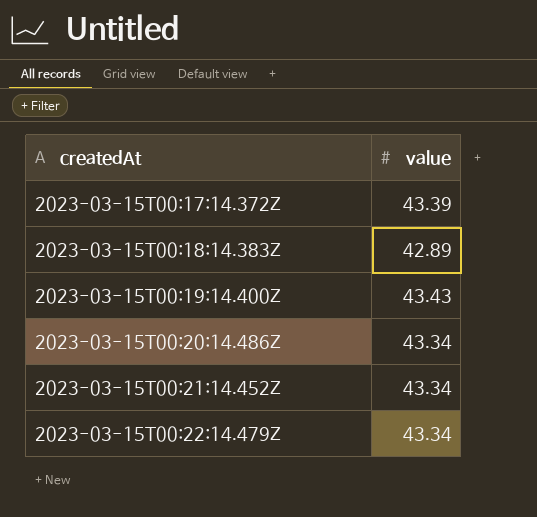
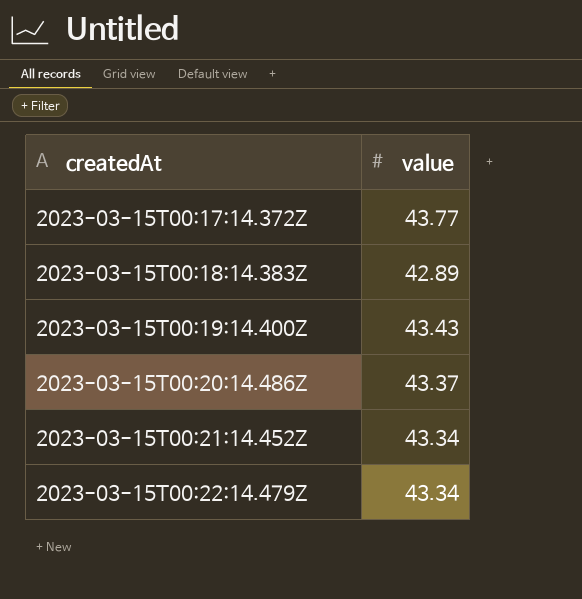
2023-03-15T00:17:14.372Z | value: 43.39 -> 43.77
2023-03-15T00:20:14.486Z | value: 43.34 -> 43.37

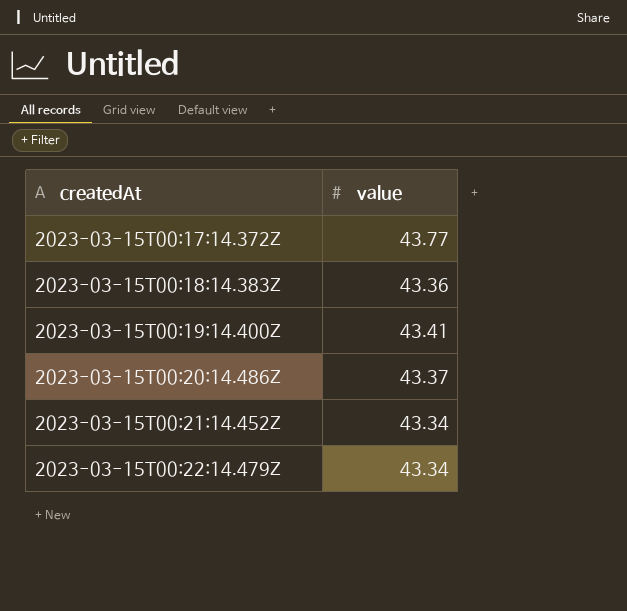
2023-03-15T00:18:14.383Z | value: 42.89 -> 43.36
2023-03-15T00:19:14.400Z | value: 43.43 -> 43.41

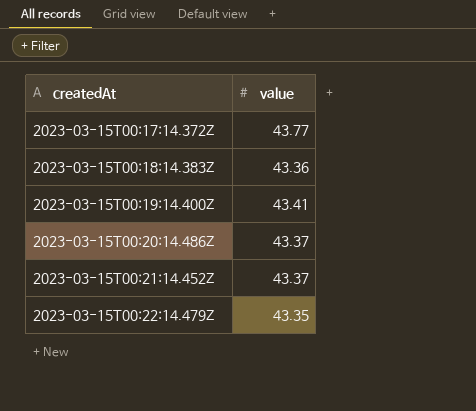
2023-03-15T00:21:14.452Z | value: 43.34 -> 43.37
2023-03-15T00:22:14.479Z | value: 43.34 -> 43.35

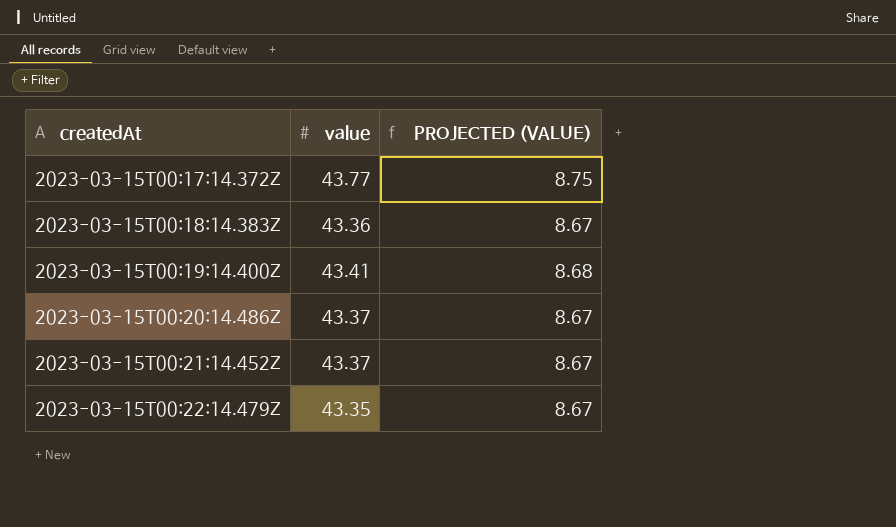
column PROJECTED (VALUE) | formula: none -> [value] * 0.2

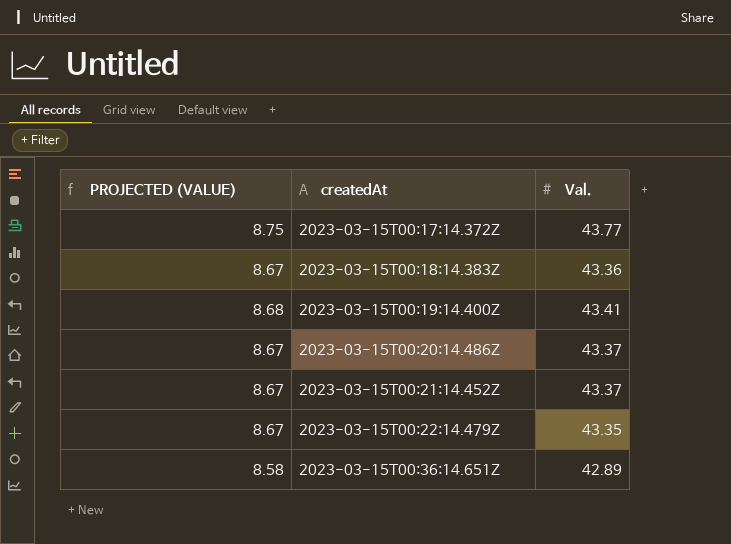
column PROJECTED (VALUE) | position: 3 -> 1
column name: value -> Val.
row 2023-03-15T00:36:14.651Z: none -> 8.58 | 42.89

